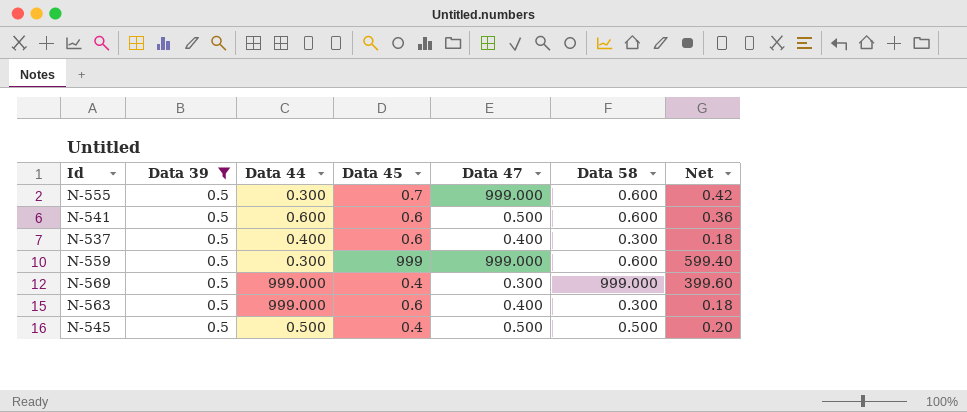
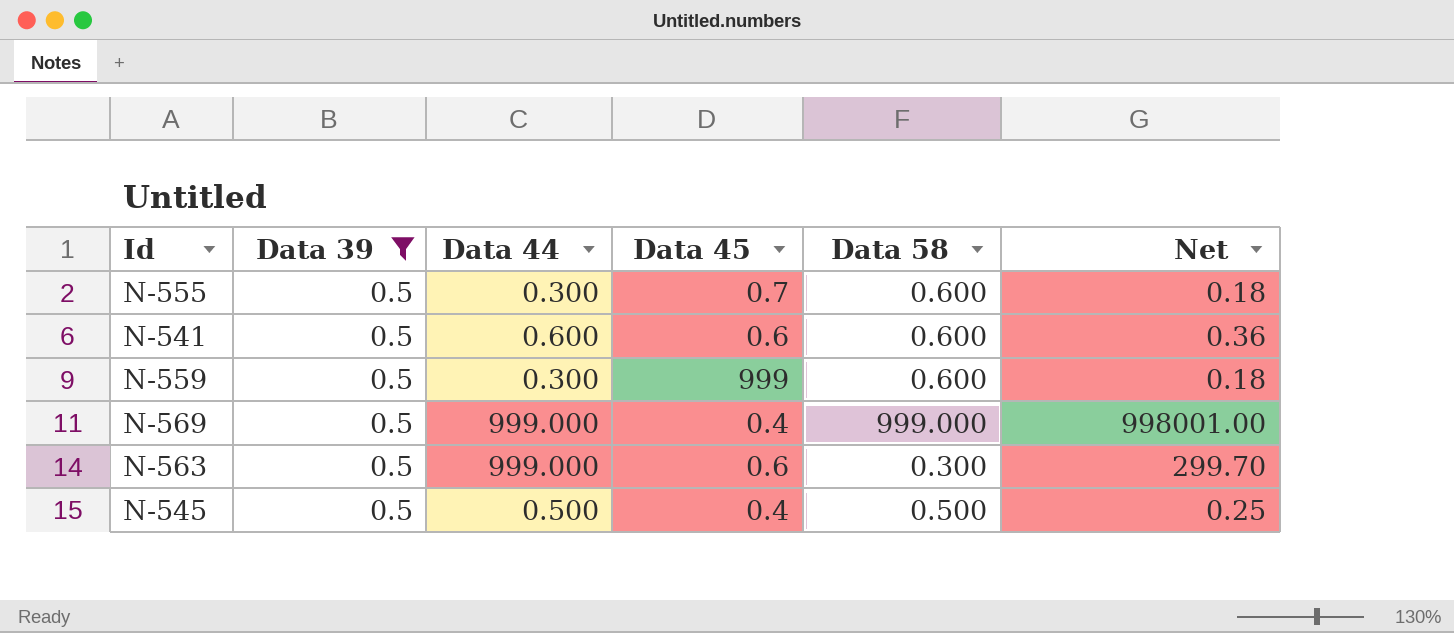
column Data 47 | position: 5 -> none
column Net | formula: [Data 45] * [Data 58] -> [Data 44] * [Data 58]
row N-537: 0.5 | 0.400 | 0.6 | 0.400 | 0.300 | 0.18 -> none

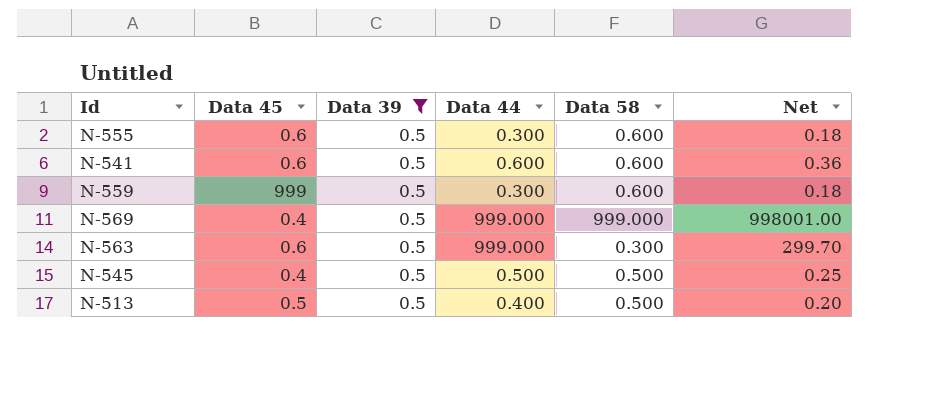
column Data 45 | position: 4 -> 2
N-555 | Data 45: 0.7 -> 0.6
row N-513: none -> 0.5 | 0.5 | 0.400 | 0.500 | 0.20

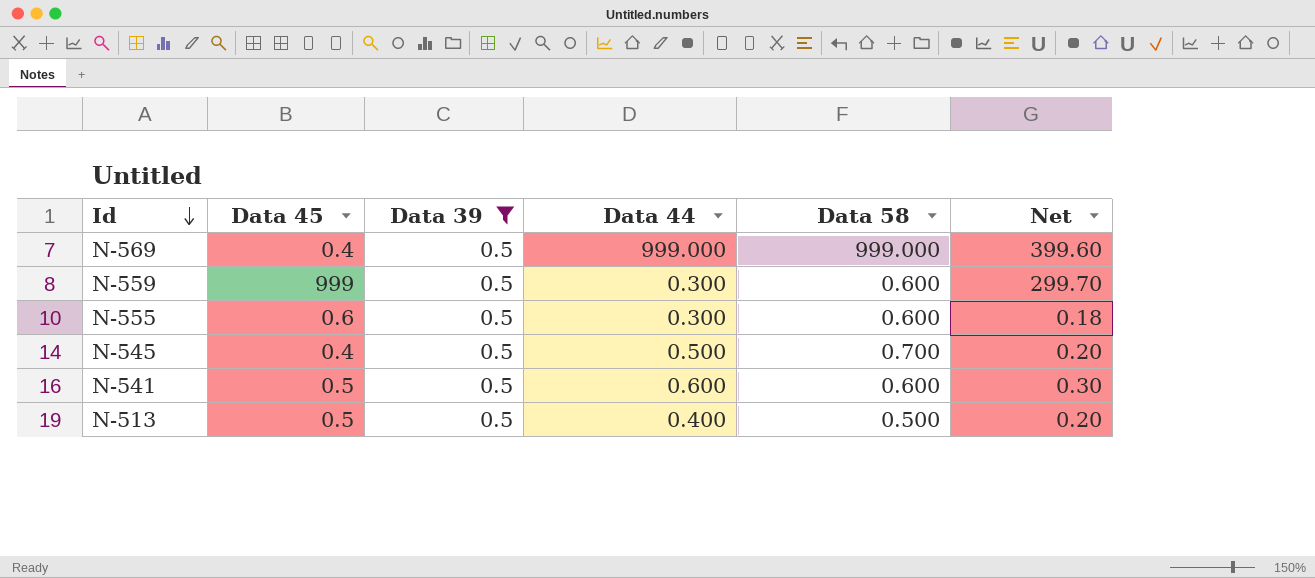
row order: none -> Id descending
column Net | formula: [Data 44] * [Data 58] -> [Data 45] * [Data 44]
row N-563: 0.6 | 0.5 | 999.000 | 0.300 | 299.70 -> none
N-545 | Data 58: 0.500 -> 0.700
N-541 | Data 45: 0.6 -> 0.5

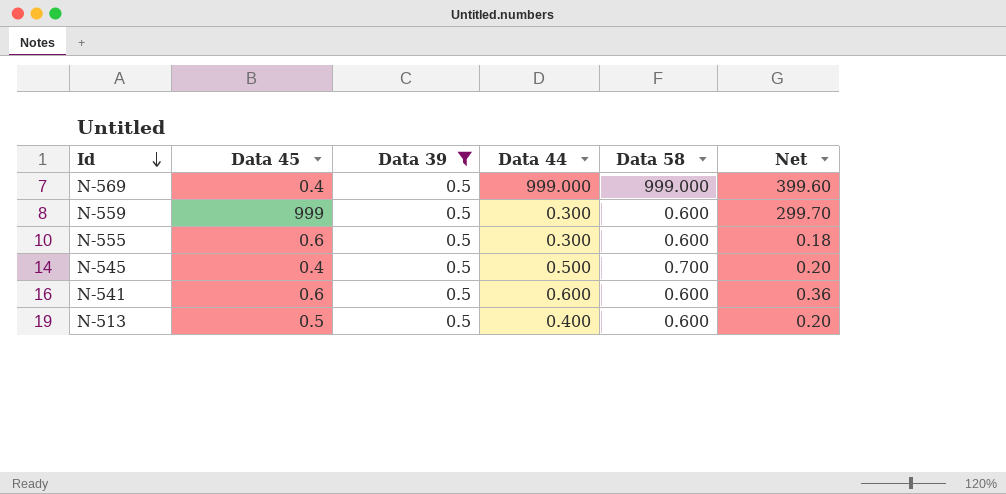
N-541 | Data 45: 0.5 -> 0.6
N-541 | Net: 0.30 -> 0.36
N-513 | Data 58: 0.500 -> 0.600

